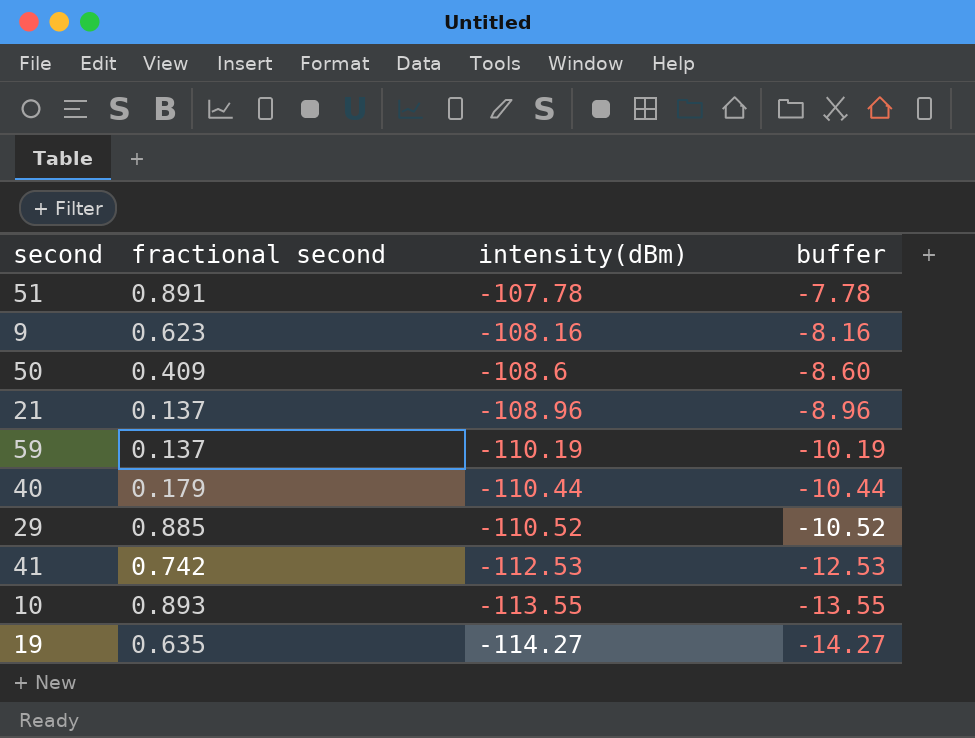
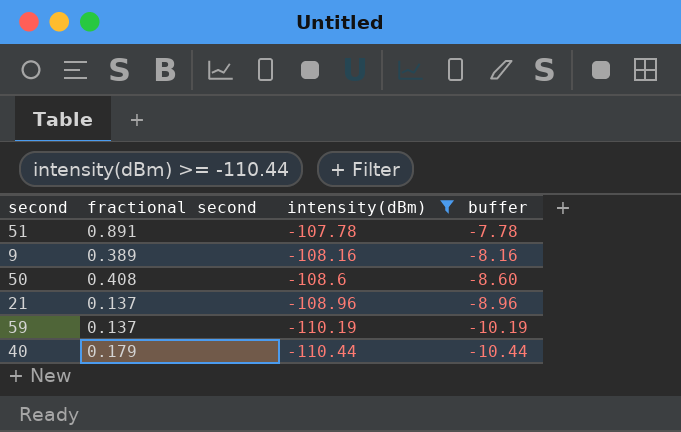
filter: none -> intensity(dBm) >= -110.44
9 | fractional second: 0.623 -> 0.389
50 | fractional second: 0.409 -> 0.408

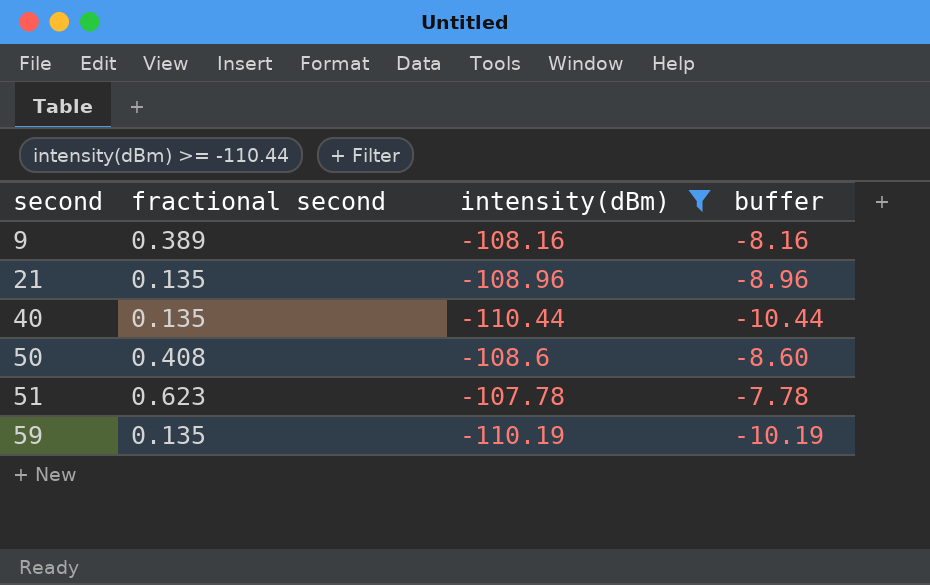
row order: intensity(dBm) descending -> second ascending
21 | fractional second: 0.137 -> 0.135
40 | fractional second: 0.179 -> 0.135
51 | fractional second: 0.891 -> 0.623
59 | fractional second: 0.137 -> 0.135

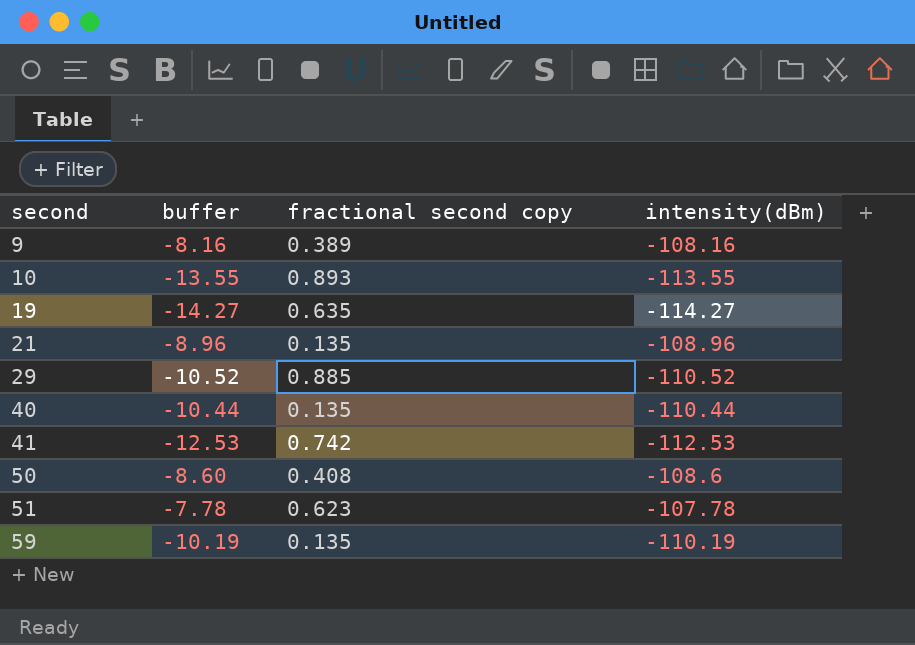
filter: intensity(dBm) >= -110.44 -> none
column buffer | position: 4 -> 2
column name: fractional second -> fractional second copy

